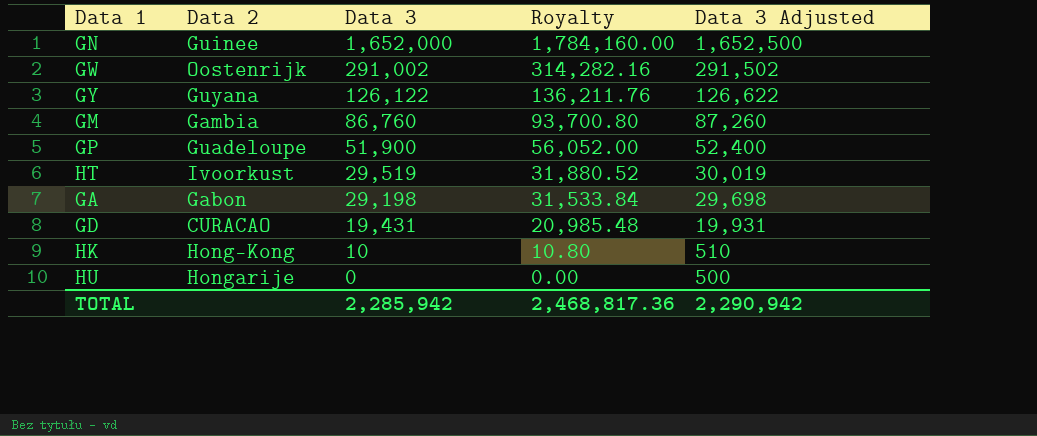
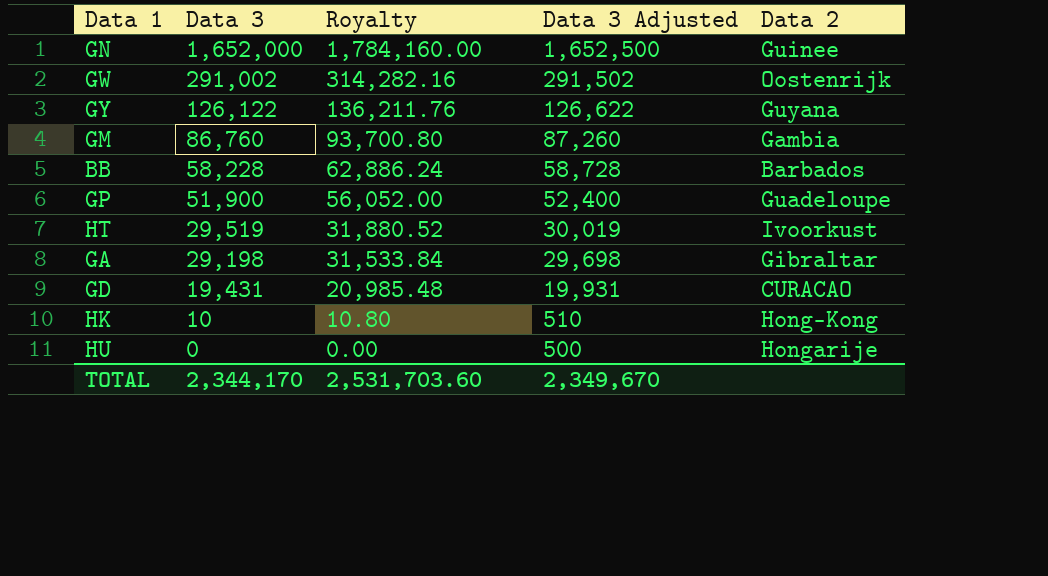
column Data 2 | position: 2 -> 5
row BB: none -> 58,228 | 62,886.24 | 58,728 | Barbados
GA | Data 2: Gabon -> Gibraltar
TOTAL | Data 3: 2,285,942 -> 2,344,170
TOTAL | Royalty: 2,468,817.36 -> 2,531,703.60
TOTAL | Data 3 Adjusted: 2,290,942 -> 2,349,670

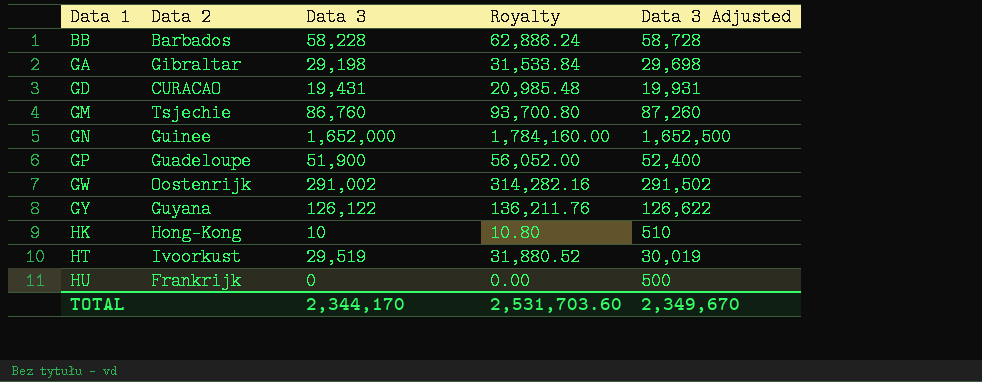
row order: Data 3 descending -> Data 1 ascending
column Data 2 | position: 5 -> 2
GM | Data 2: Gambia -> Tsjechie
HU | Data 2: Hongarije -> Frankrijk

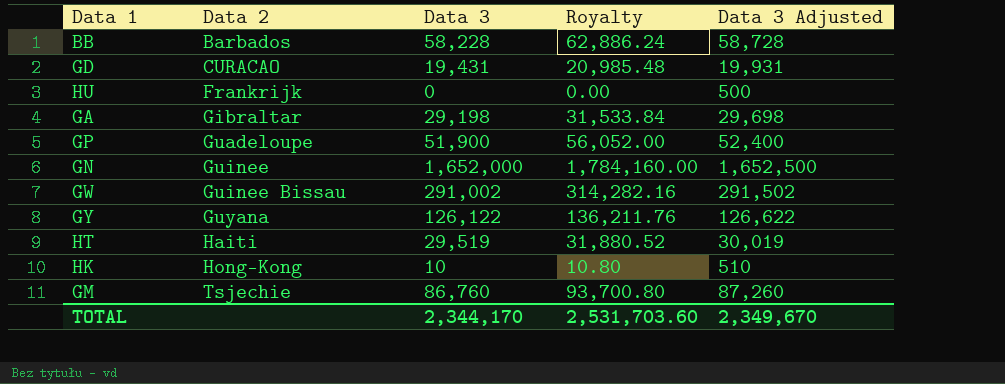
row order: Data 1 ascending -> Data 2 ascending
GW | Data 2: Oostenrijk -> Guinee Bissau
HT | Data 2: Ivoorkust -> Haiti

